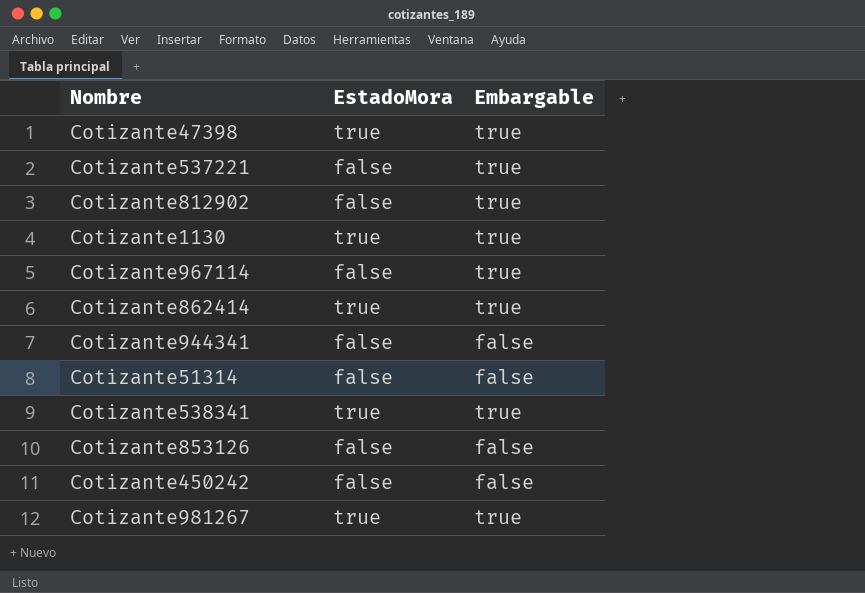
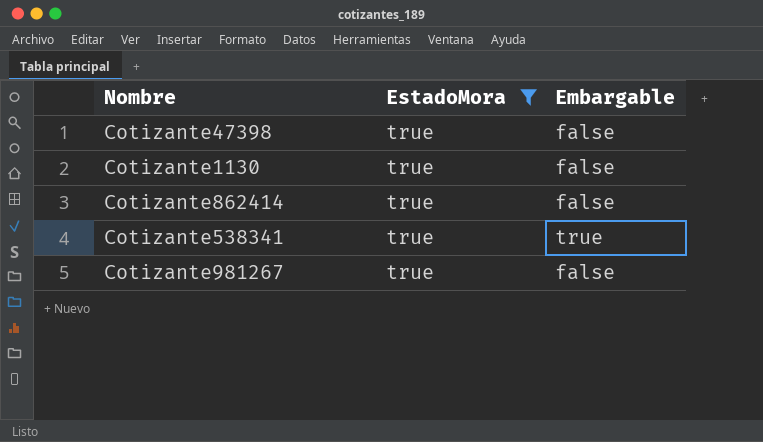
filter: none -> EstadoMora = true
Cotizante47398 | Embargable: true -> false
Cotizante1130 | Embargable: true -> false
Cotizante862414 | Embargable: true -> false
Cotizante981267 | Embargable: true -> false

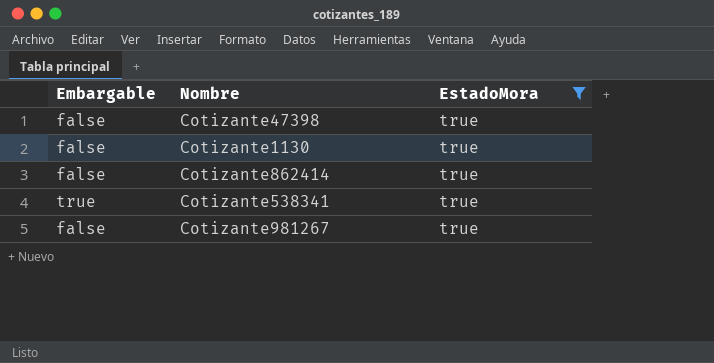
column Embargable | position: 3 -> 1

